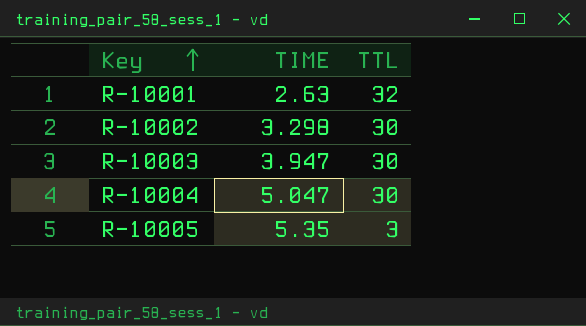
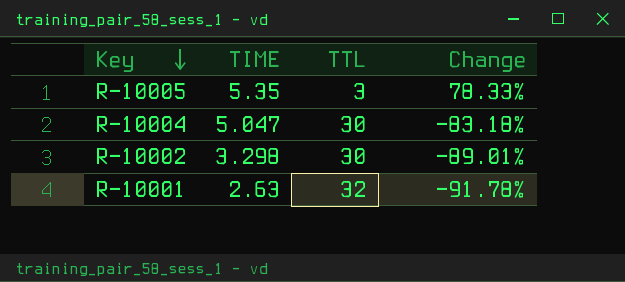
row order: Key ascending -> Key descending
column Change | formula: none -> ([TIME] - [TTL]) / [TTL]
row R-10003: 3.947 | 30 -> none

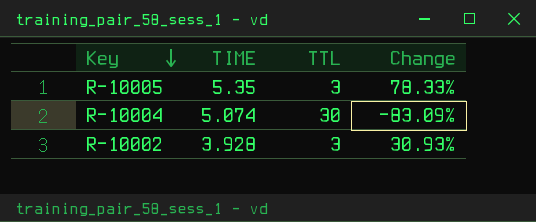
row R-10001: 2.63 | 32 | -91.78% -> none
R-10004 | TIME: 5.047 -> 5.074
R-10004 | Change: -83.18% -> -83.09%
R-10002 | TIME: 3.298 -> 3.928
R-10002 | TTL: 30 -> 3
R-10002 | Change: -89.01% -> 30.93%

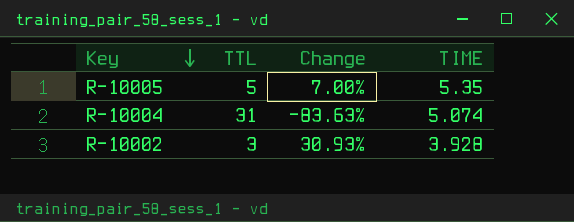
column TIME | position: 2 -> 4
R-10005 | TTL: 3 -> 5
R-10005 | Change: 78.33% -> 7.00%
R-10004 | TTL: 30 -> 31
R-10004 | Change: -83.09% -> -83.63%

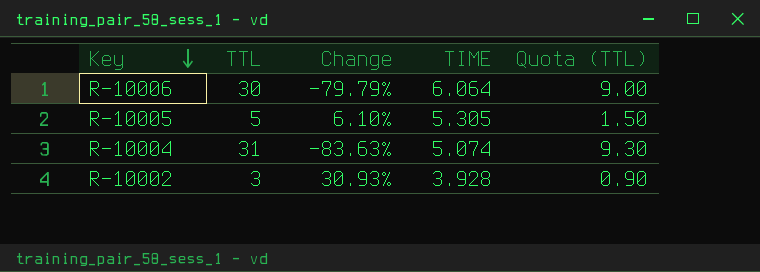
column Quota (TTL) | formula: none -> [TTL] * 0.3
row R-10006: none -> 30 | -79.79% | 6.064 | 9.00
R-10005 | Change: 7.00% -> 6.10%
R-10005 | TIME: 5.35 -> 5.305

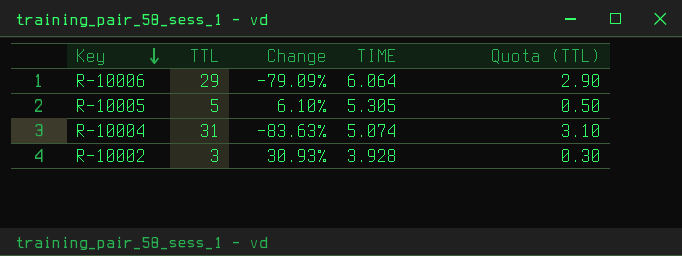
column Quota (TTL) | formula: [TTL] * 0.3 -> [TTL] * 0.1
R-10006 | TTL: 30 -> 29
R-10006 | Change: -79.79% -> -79.09%

